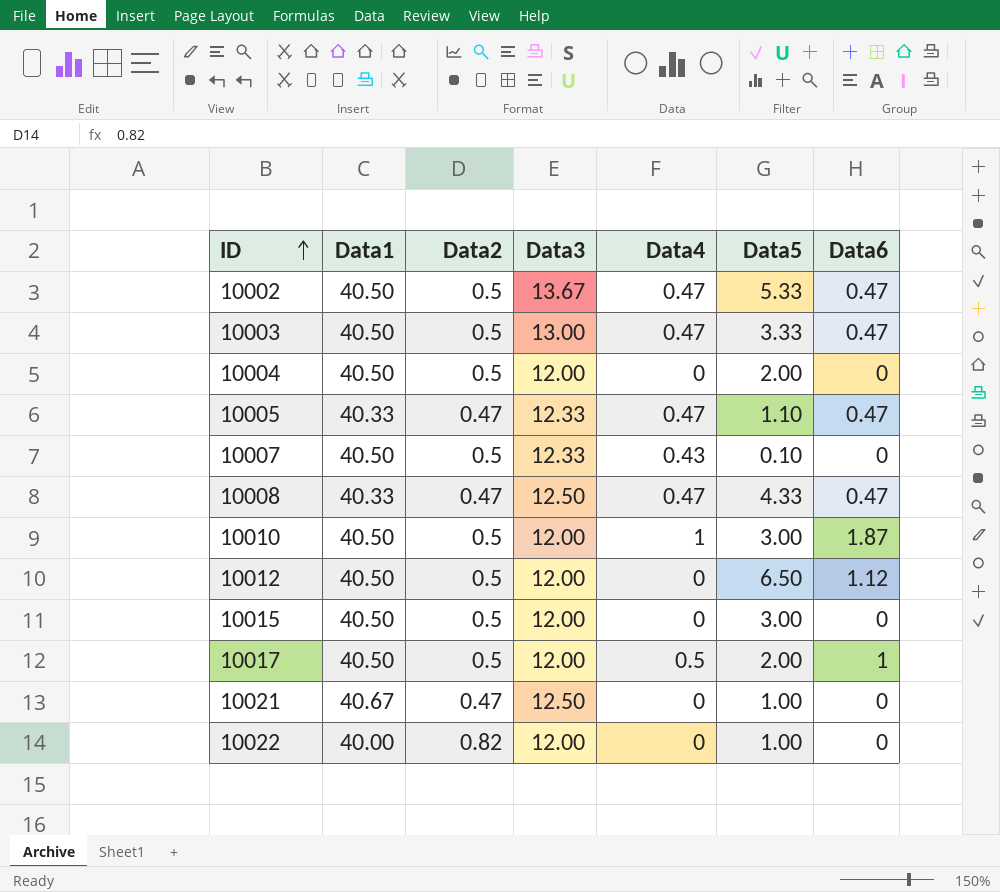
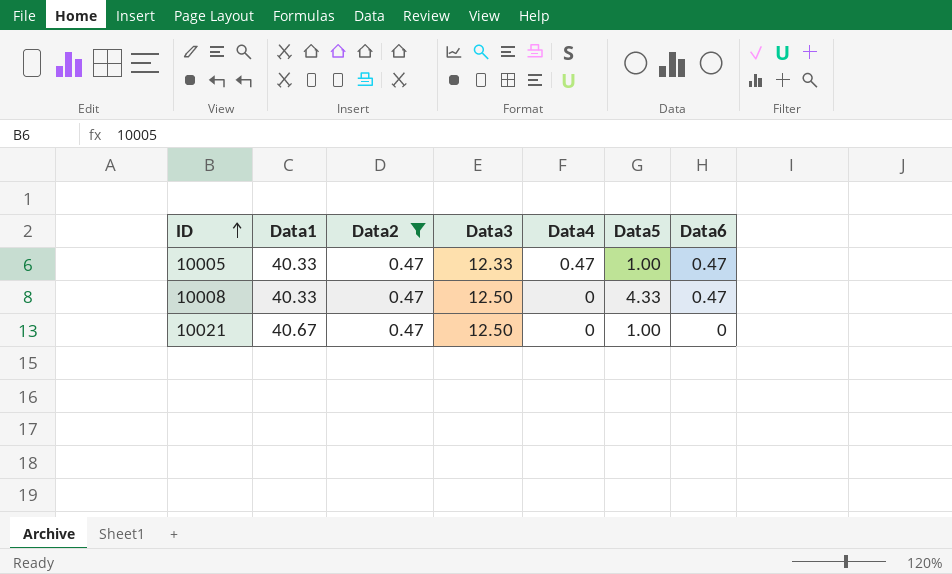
filter: none -> Data2 = 0.47
10005 | Data5: 1.10 -> 1.00
10008 | Data4: 0.47 -> 0

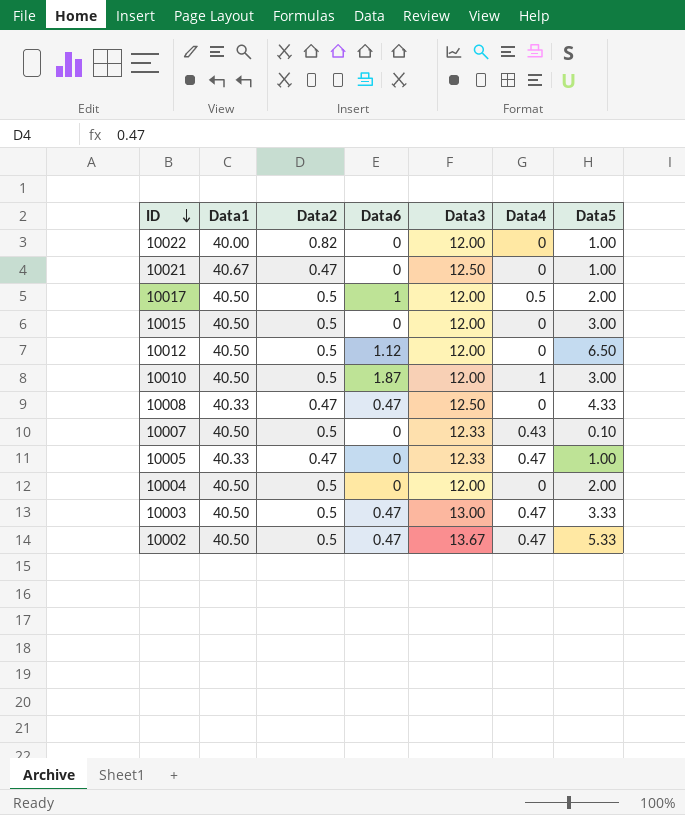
filter: Data2 = 0.47 -> none
row order: ID ascending -> ID descending
column Data6 | position: 7 -> 4
10005 | Data6: 0.47 -> 0

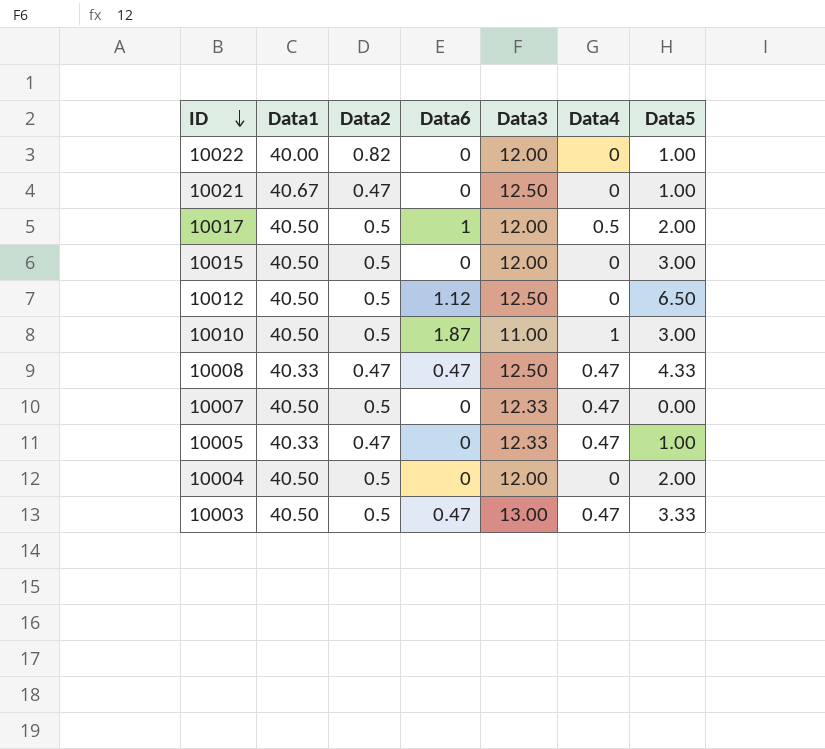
row 10002: 40.50 | 0.5 | 0.47 | 13.67 | 0.47 | 5.33 -> none
10012 | Data3: 12.00 -> 12.50
10010 | Data3: 12.00 -> 11.00
10008 | Data4: 0 -> 0.47
10007 | Data4: 0.43 -> 0.47
10007 | Data5: 0.10 -> 0.00

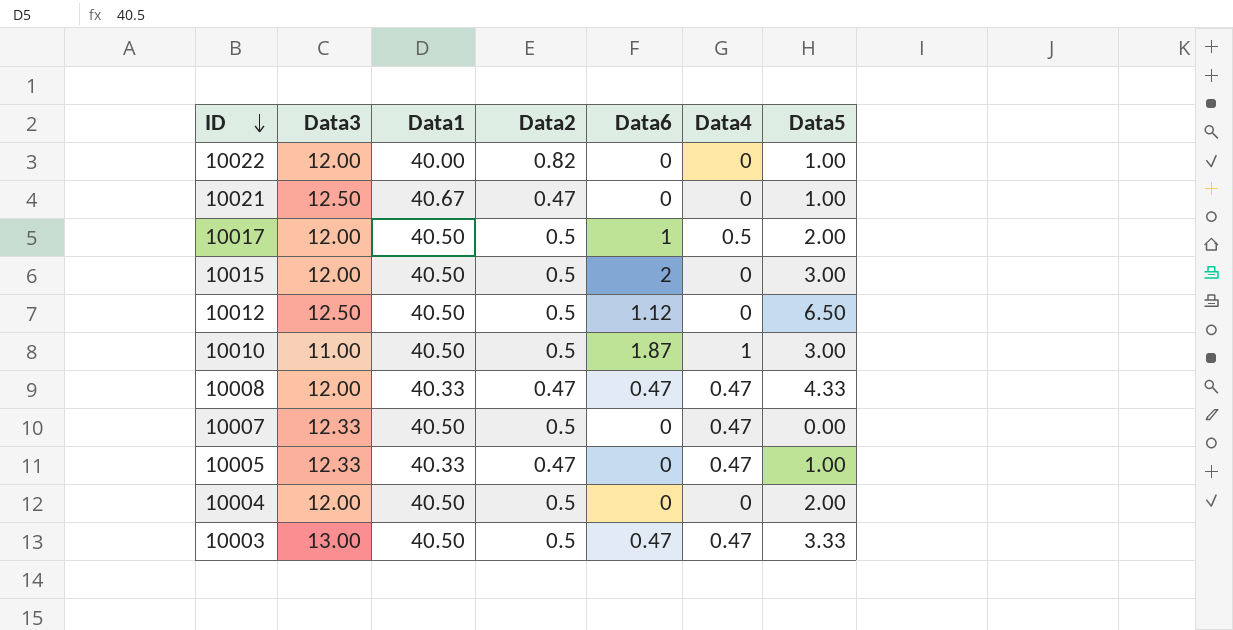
column Data3 | position: 5 -> 2
10015 | Data6: 0 -> 2
10008 | Data3: 12.50 -> 12.00

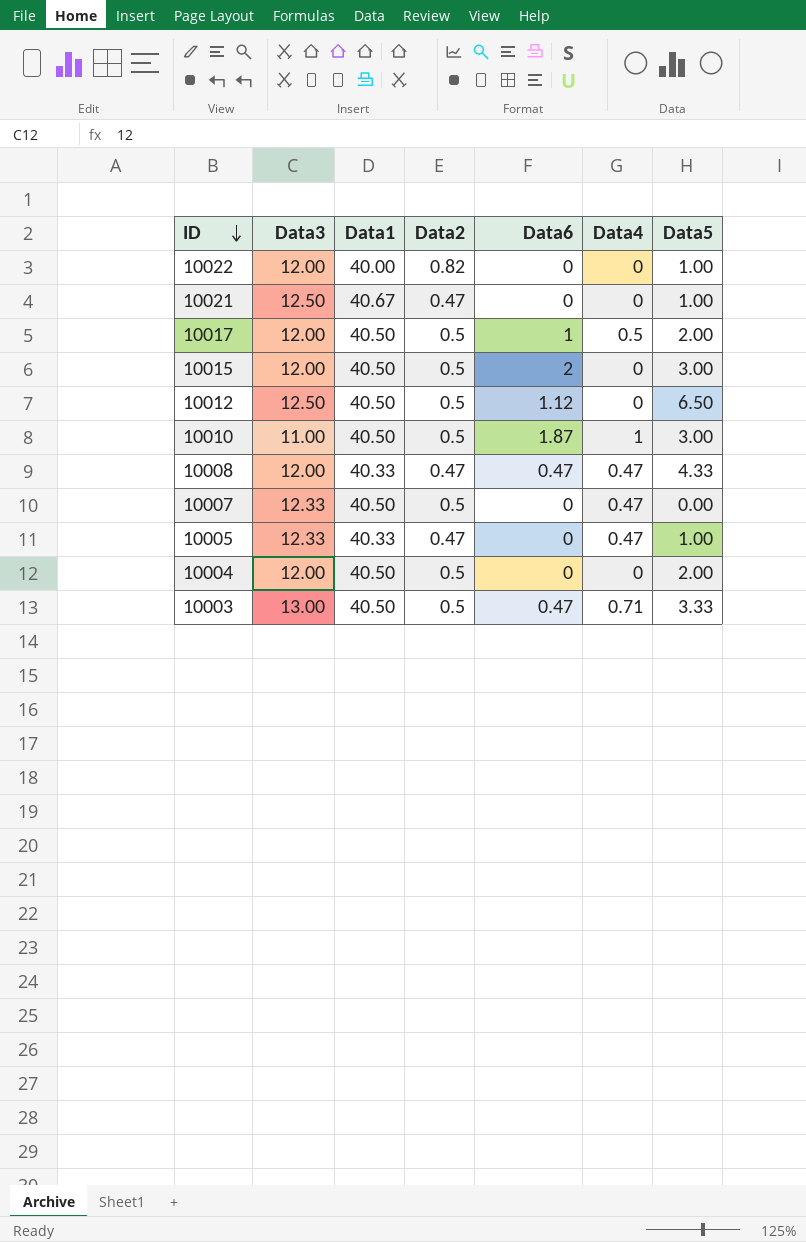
10003 | Data4: 0.47 -> 0.71

